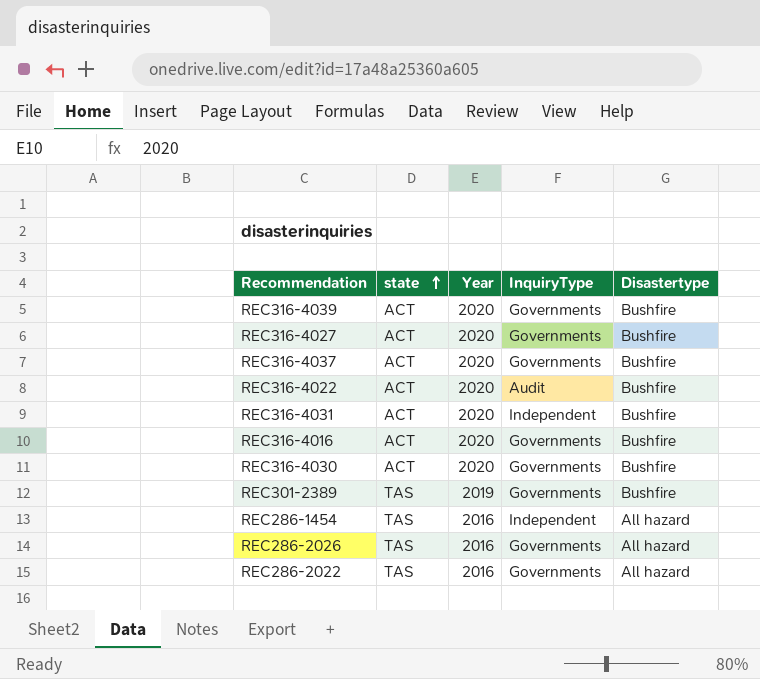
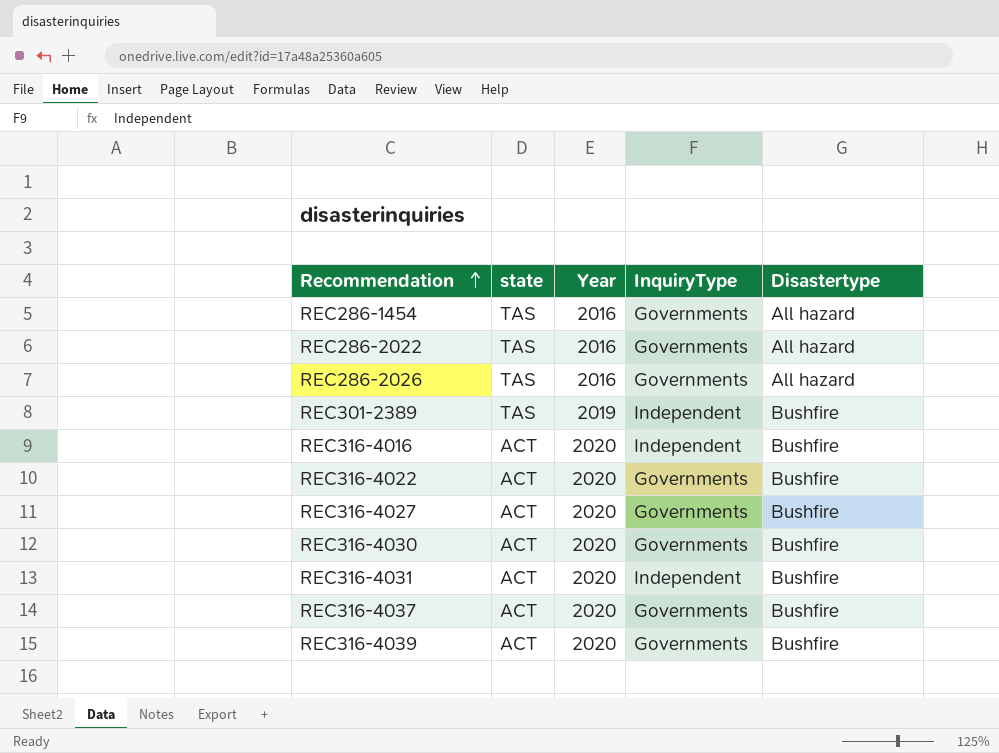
row order: state ascending -> Recommendation ascending
REC286-1454 | InquiryType: Independent -> Governments
REC301-2389 | InquiryType: Governments -> Independent
REC316-4016 | InquiryType: Governments -> Independent
REC316-4022 | InquiryType: Audit -> Governments

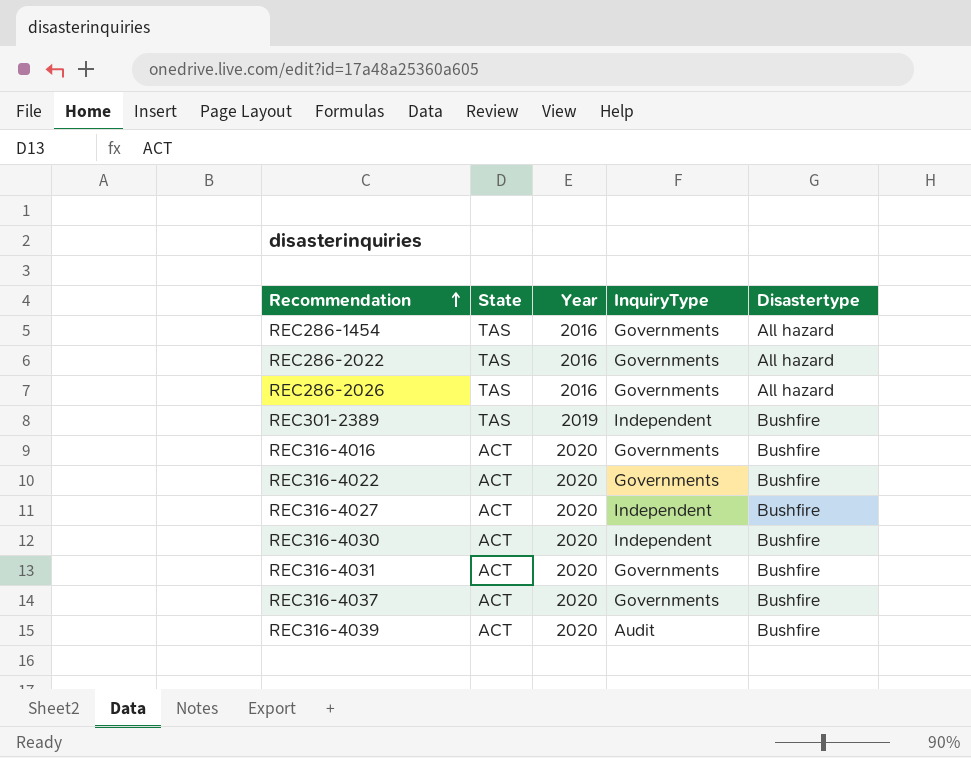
column name: state -> State
REC316-4016 | InquiryType: Independent -> Governments
REC316-4027 | InquiryType: Governments -> Independent
REC316-4030 | InquiryType: Governments -> Independent
REC316-4031 | InquiryType: Independent -> Governments
REC316-4039 | InquiryType: Governments -> Audit

